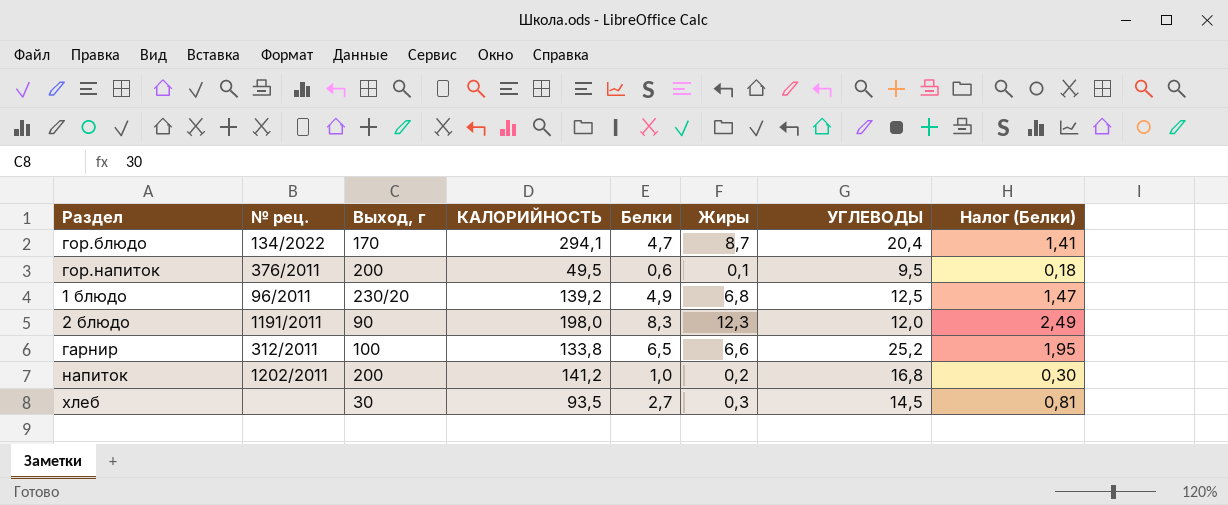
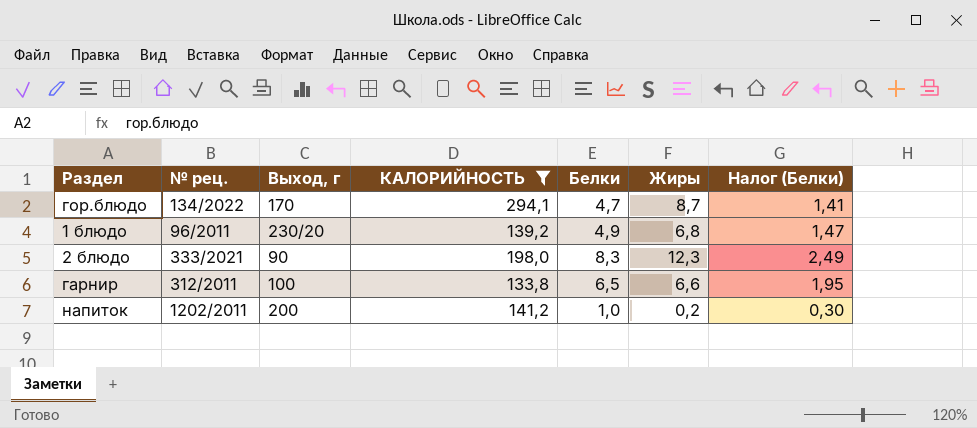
filter: none -> КАЛОРИЙНОСТЬ >= 133,8
column УГЛЕВОДЫ | position: 7 -> none
2 блюдо | № рец.: 1191/2011 -> 333/2021

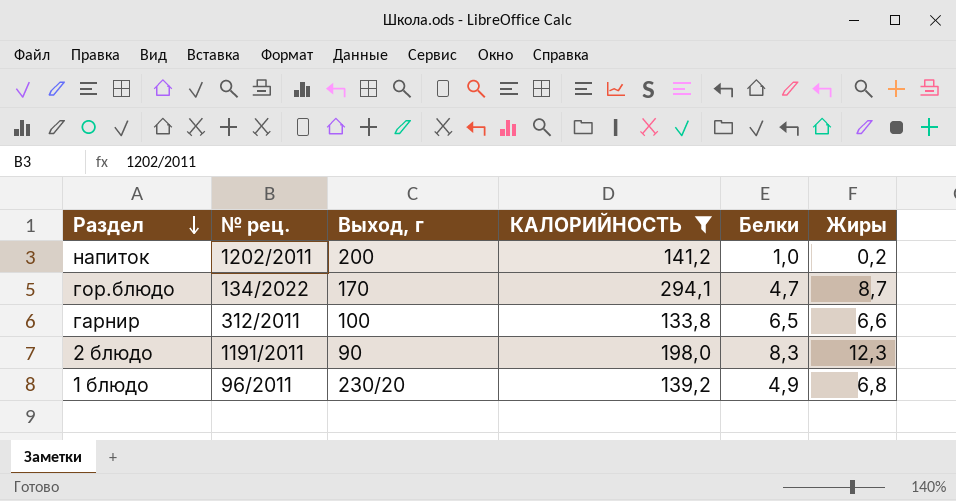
row order: none -> Раздел descending
column Налог (Белки) | formula: [Белки] * 0,3 -> none
2 блюдо | № рец.: 333/2021 -> 1191/2011

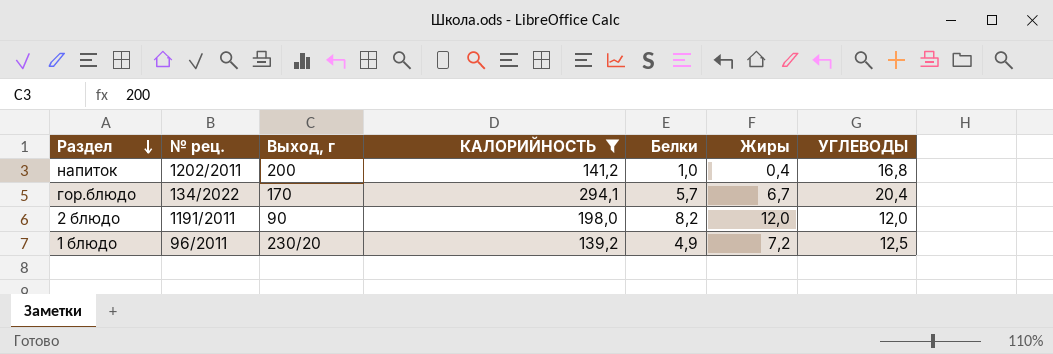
column УГЛЕВОДЫ | position: none -> 7
row гарнир: 312/2011 | 100 | 133,8 | 6,5 | 6,6 -> none
напиток | Жиры: 0,2 -> 0,4
гор.блюдо | Белки: 4,7 -> 5,7
гор.блюдо | Жиры: 8,7 -> 6,7
2 блюдо | Белки: 8,3 -> 8,2
2 блюдо | Жиры: 12,3 -> 12,0
1 блюдо | Жиры: 6,8 -> 7,2

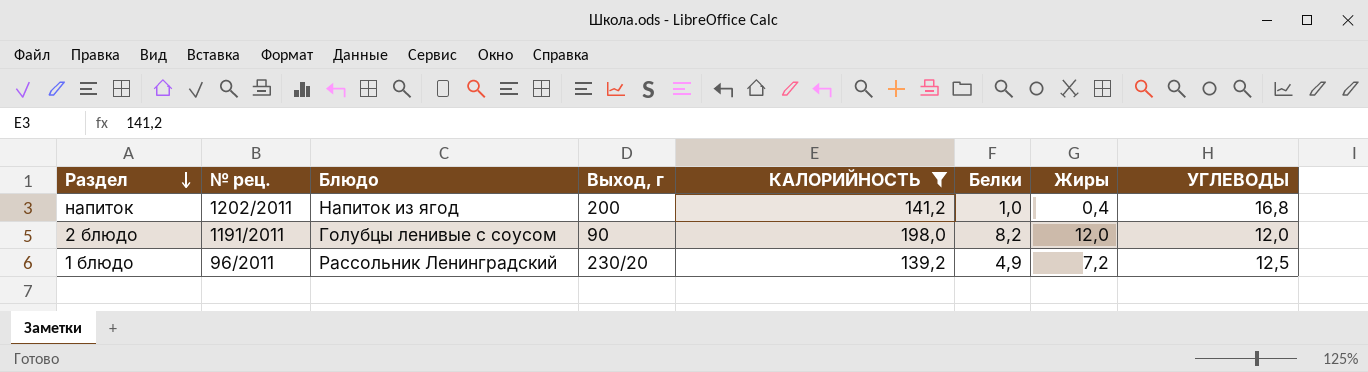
column Блюдо | position: none -> 3
row гор.блюдо: 134/2022 | 170 | 294,1 | 5,7 | 6,7 | 20,4 -> none

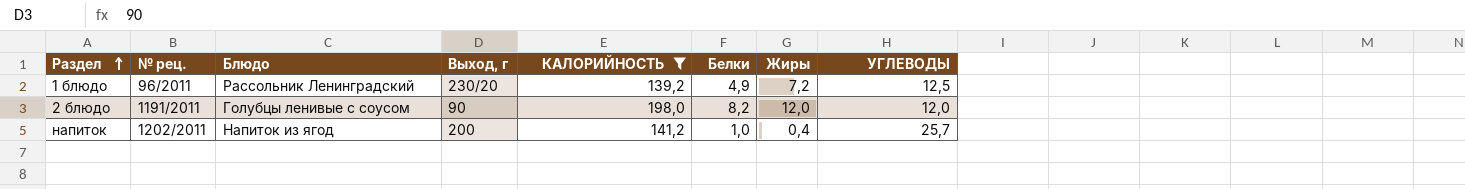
row order: Раздел descending -> Раздел ascending
напиток | УГЛЕВОДЫ: 16,8 -> 25,7

